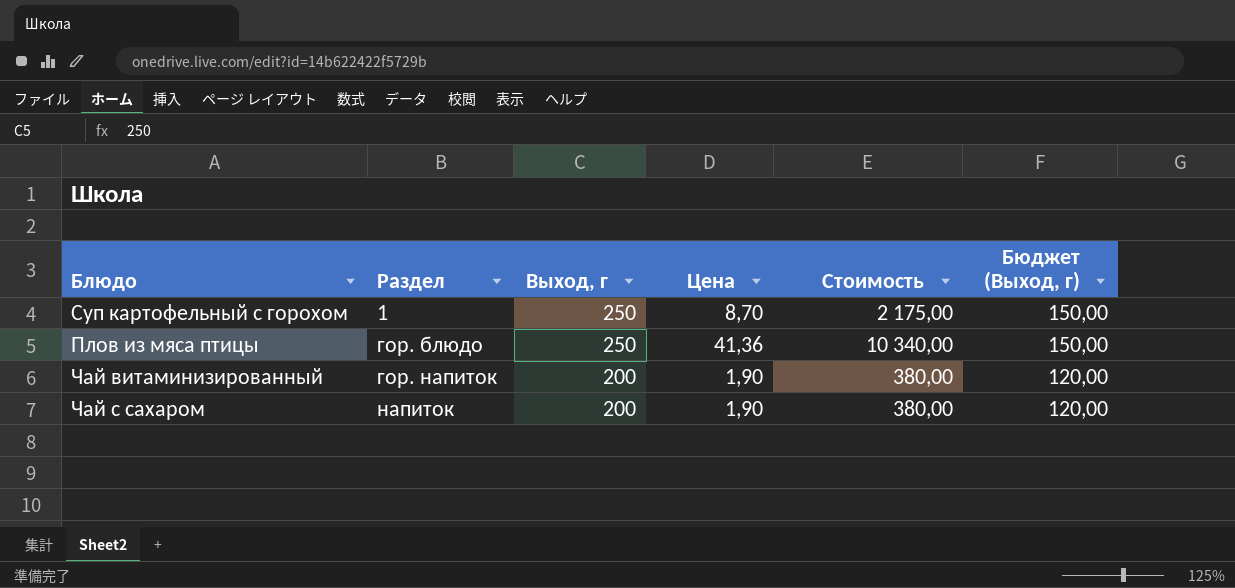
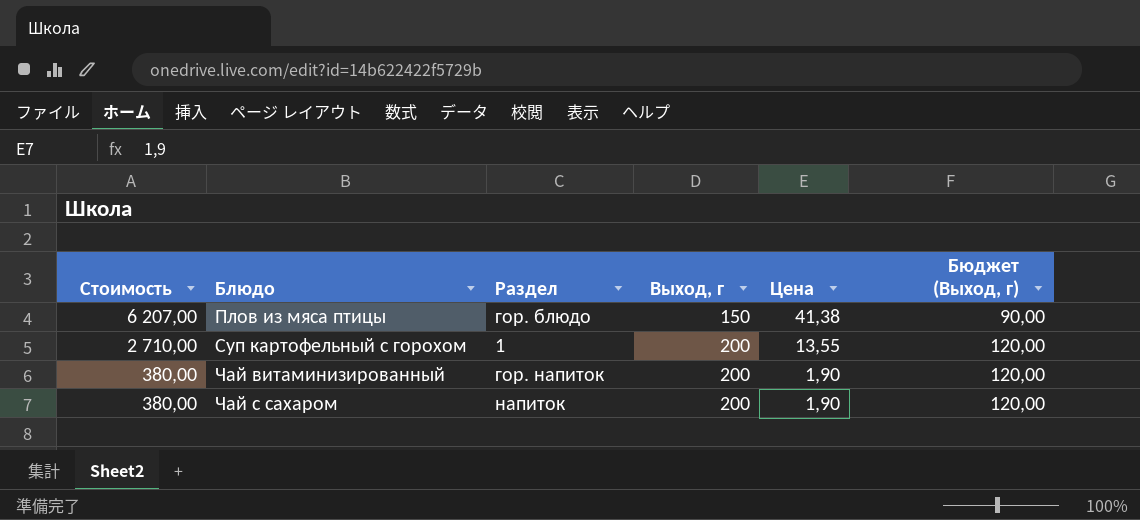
row order: Раздел ascending -> Стоимость descending
column Стоимость | position: 5 -> 1
Плов из мяса птицы | Стоимость: 10 340,00 -> 6 207,00
Плов из мяса птицы | Выход, г: 250 -> 150
Плов из мяса птицы | Цена: 41,36 -> 41,38
Плов из мяса птицы | Бюджет (Выход, г): 150,00 -> 90,00
Суп картофельный с горохом | Стоимость: 2 175,00 -> 2 710,00
Суп картофельный с горохом | Выход, г: 250 -> 200
Суп картофельный с горохом | Цена: 8,70 -> 13,55
Суп картофельный с горохом | Бюджет (Выход, г): 150,00 -> 120,00

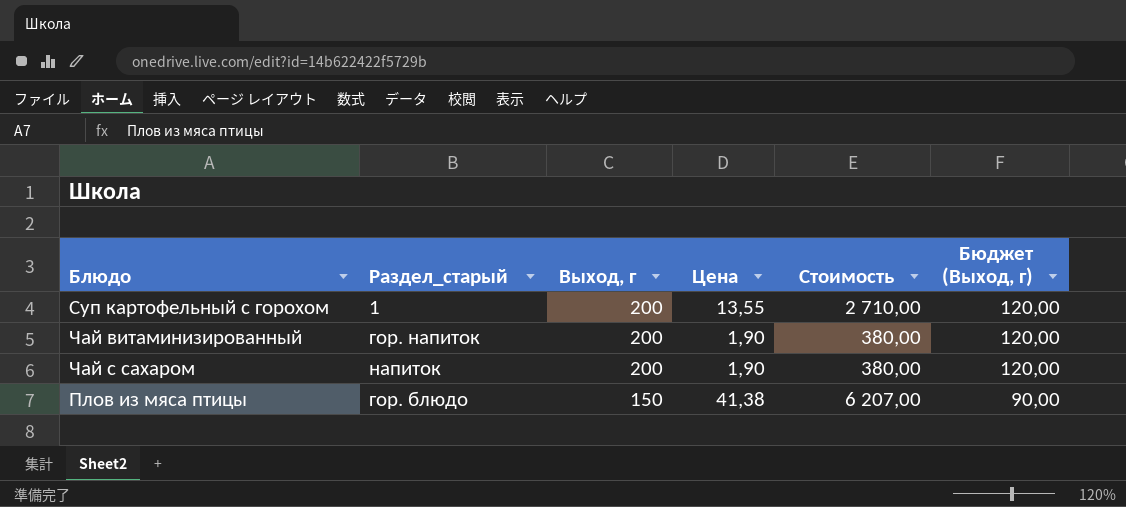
row order: Стоимость descending -> Выход, г descending
column name: Раздел -> Раздел_старый
column Стоимость | position: 1 -> 5

